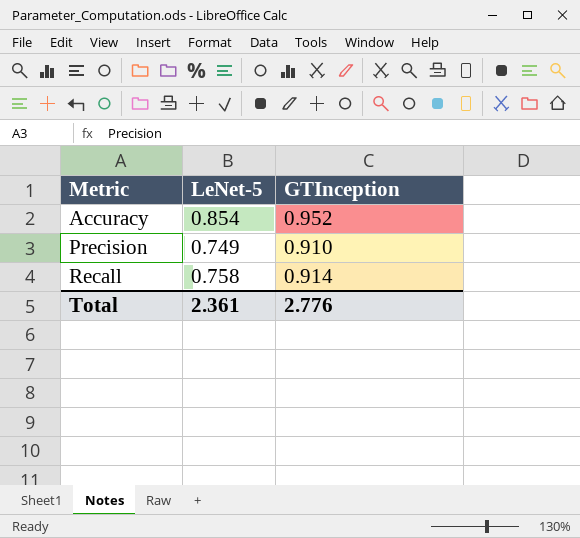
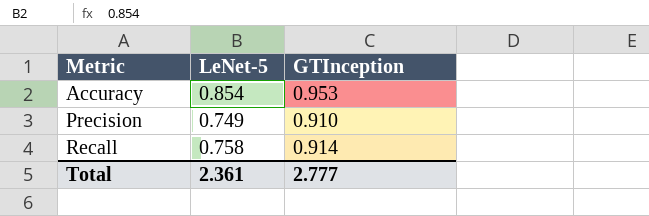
Accuracy | GTInception: 0.952 -> 0.953
Total | GTInception: 2.776 -> 2.777

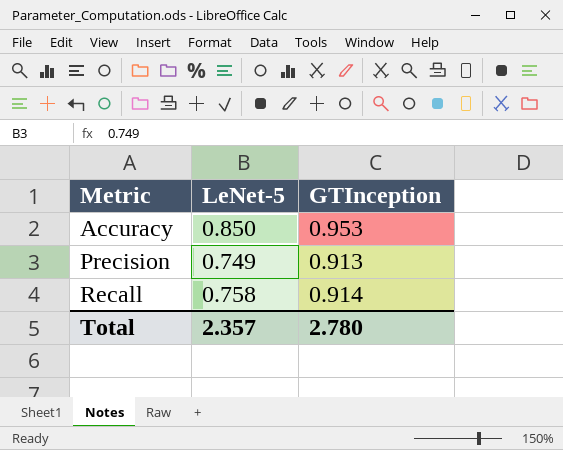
Accuracy | LeNet-5: 0.854 -> 0.850
Precision | GTInception: 0.910 -> 0.913
Total | LeNet-5: 2.361 -> 2.357
Total | GTInception: 2.777 -> 2.780

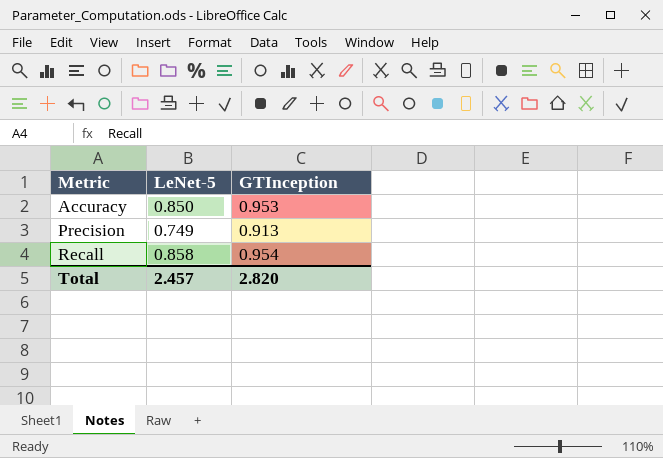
Recall | LeNet-5: 0.758 -> 0.858
Recall | GTInception: 0.914 -> 0.954
Total | LeNet-5: 2.357 -> 2.457
Total | GTInception: 2.780 -> 2.820

